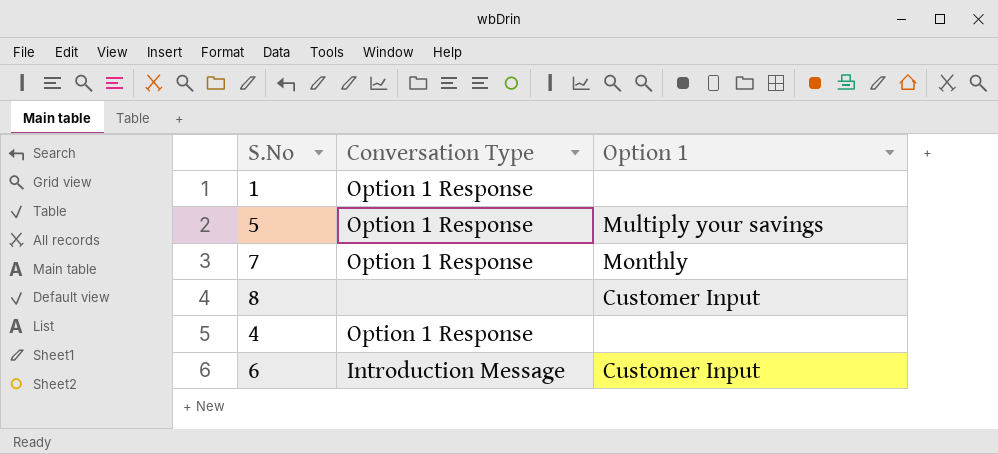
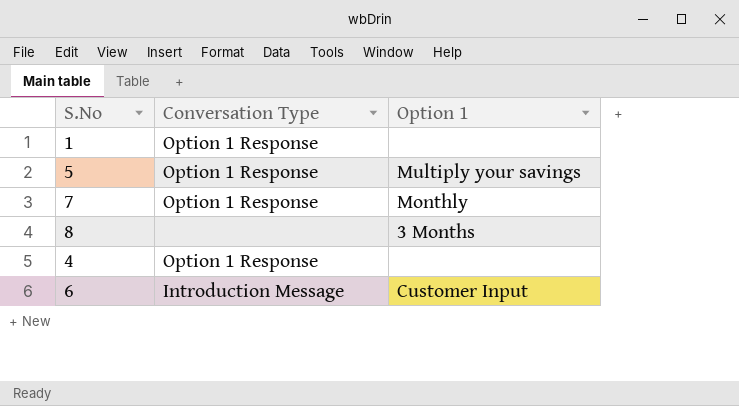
8 | Option 1: Customer Input -> 3 Months

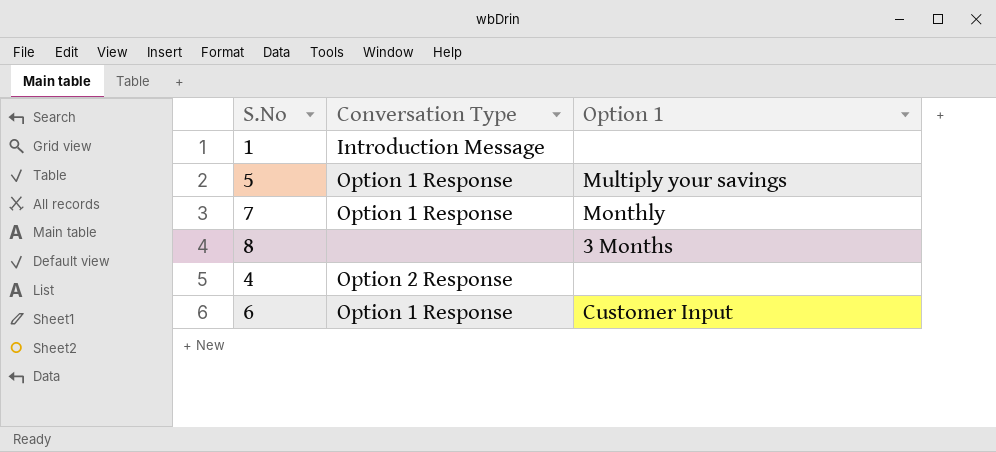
1 | Conversation Type: Option 1 Response -> Introduction Message
4 | Conversation Type: Option 1 Response -> Option 2 Response
6 | Conversation Type: Introduction Message -> Option 1 Response

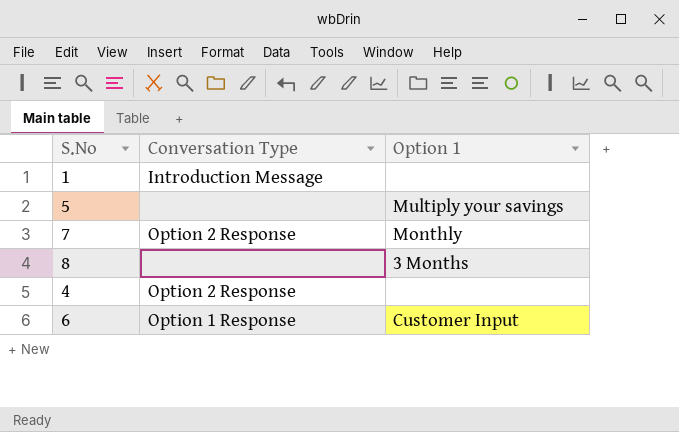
5 | Conversation Type: Option 1 Response -> none
7 | Conversation Type: Option 1 Response -> Option 2 Response

